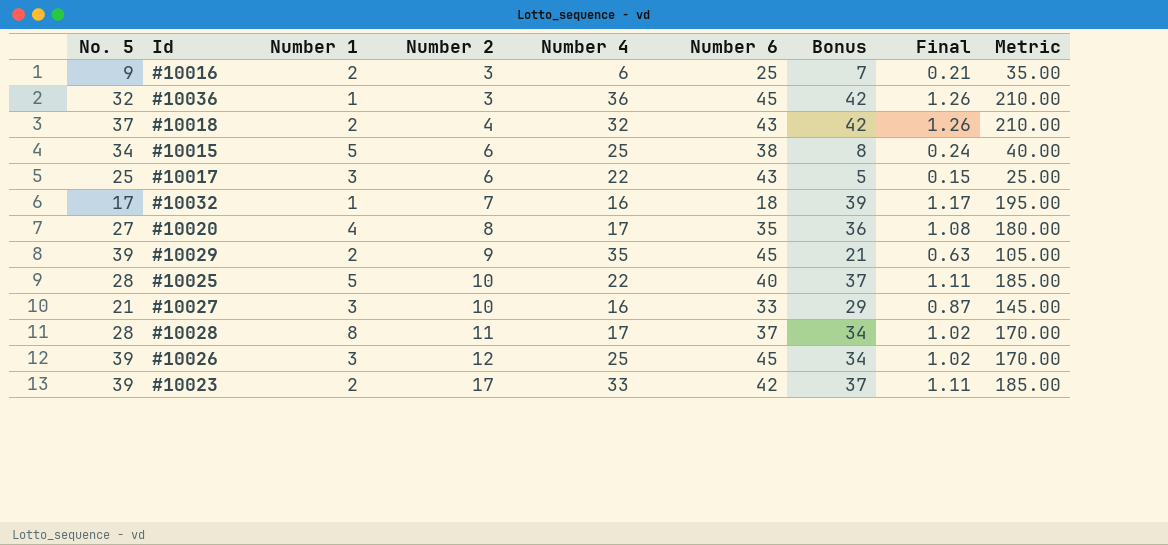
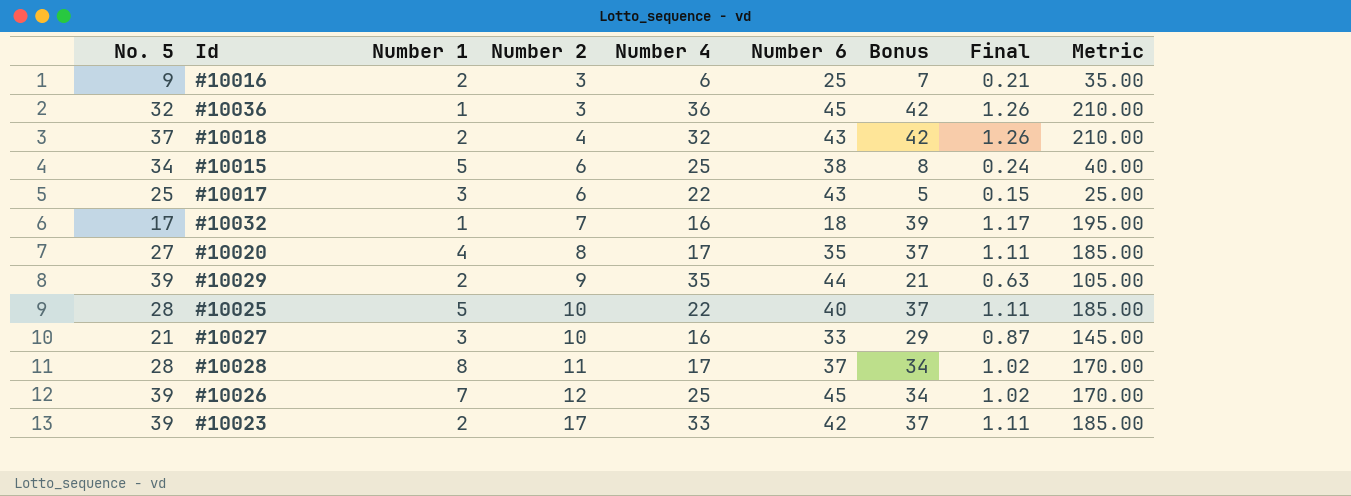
#10020 | Bonus: 36 -> 37
#10020 | Final: 1.08 -> 1.11
#10020 | Metric: 180.00 -> 185.00
#10029 | Number 6: 45 -> 44
#10026 | Number 1: 3 -> 7

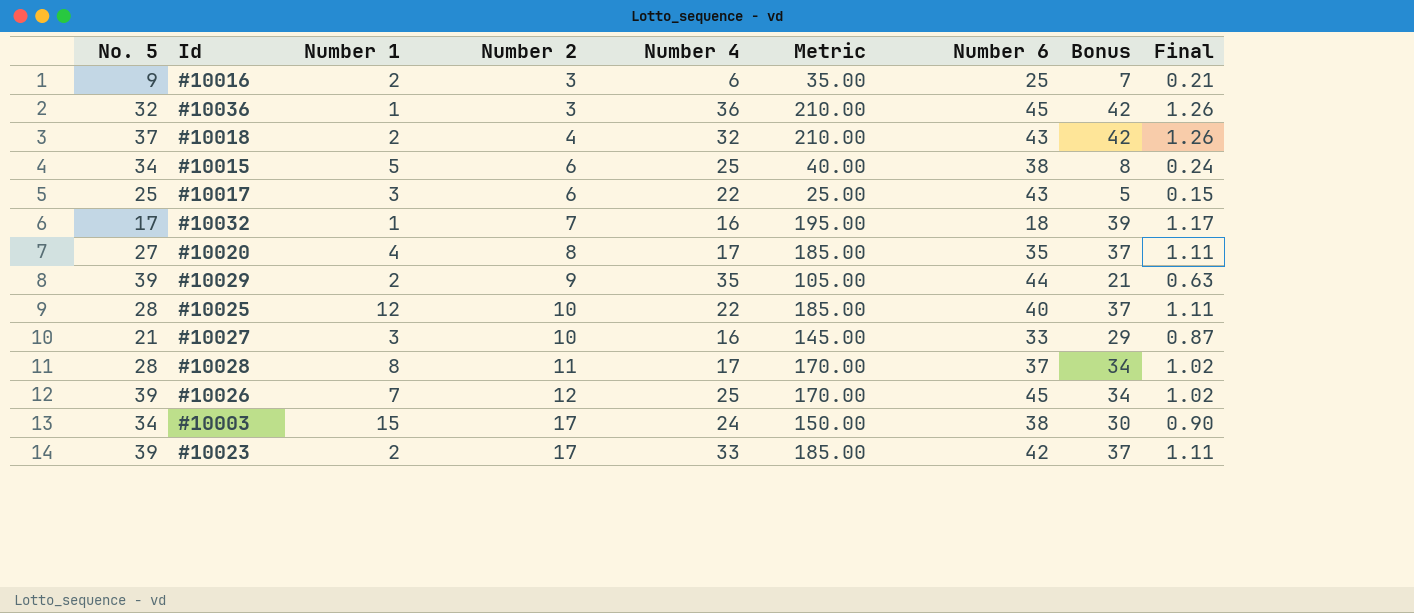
column Metric | position: 9 -> 6
#10025 | Number 1: 5 -> 12
row #10003: none -> 34 | 15 | 17 | 24 | 150.00 | 38 | 30 | 0.90

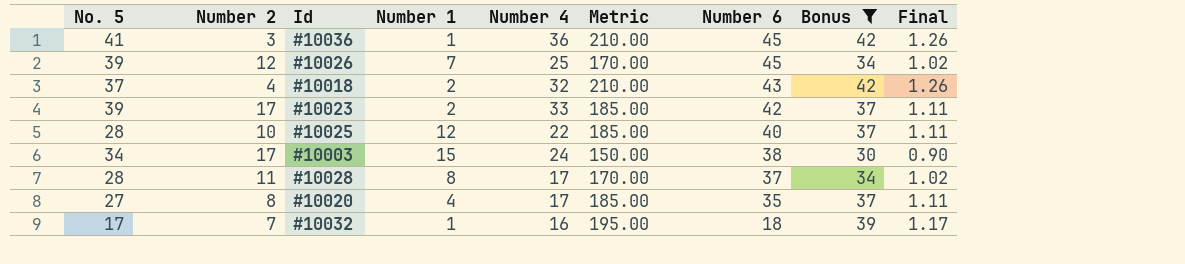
filter: none -> Bonus >= 30
row order: Number 2 ascending -> Number 6 descending
column Number 2 | position: 4 -> 2
#10036 | No. 5: 32 -> 41

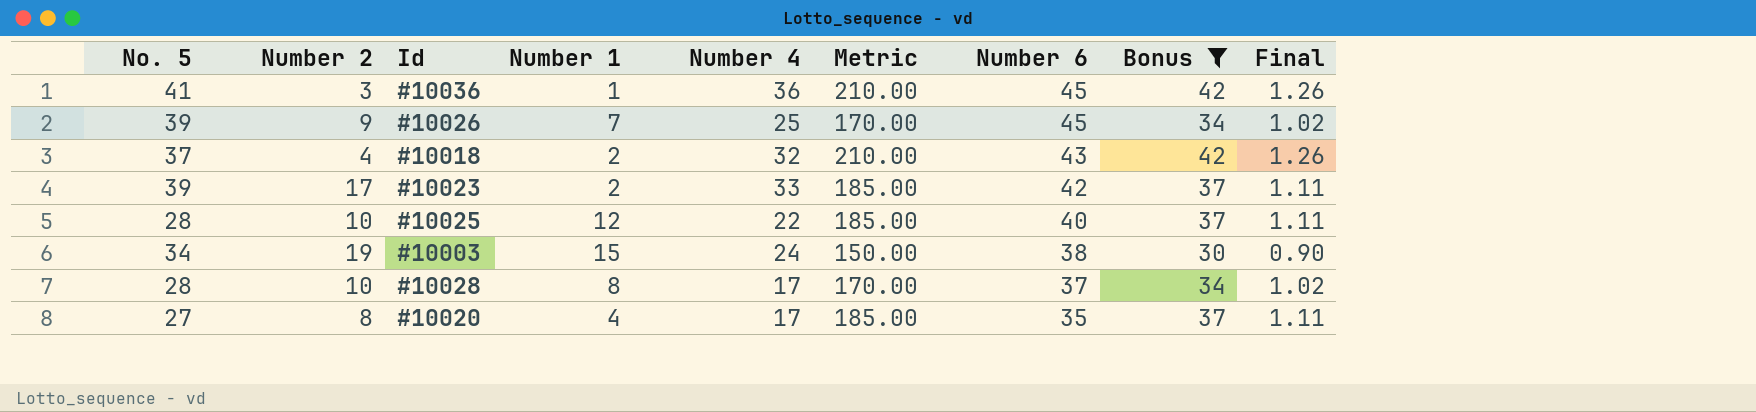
row #10032: 17 | 7 | 1 | 16 | 195.00 | 18 | 39 | 1.17 -> none
#10026 | Number 2: 12 -> 9
#10003 | Number 2: 17 -> 19
#10028 | Number 2: 11 -> 10

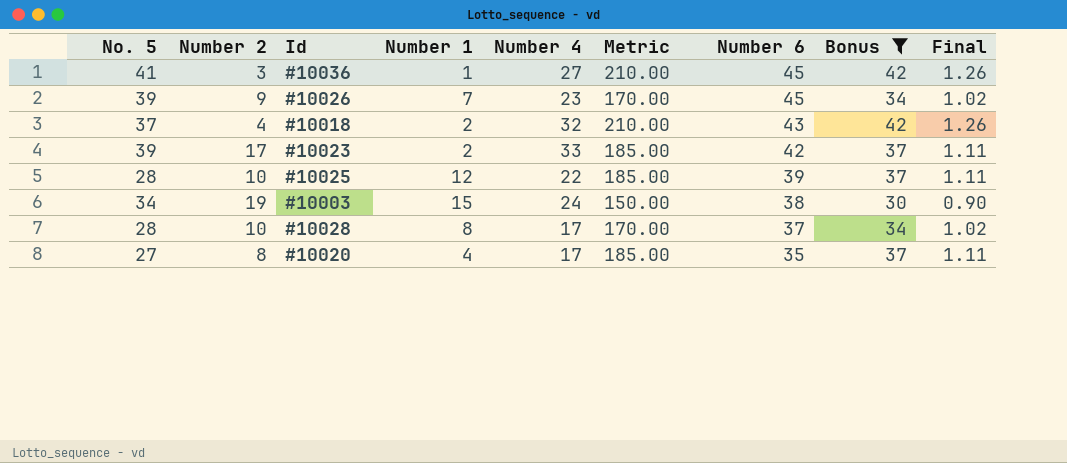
#10036 | Number 4: 36 -> 27
#10026 | Number 4: 25 -> 23
#10025 | Number 6: 40 -> 39

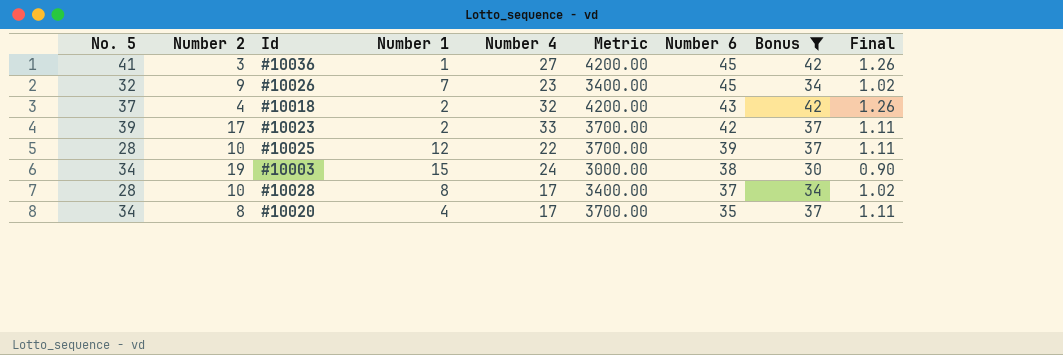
column Metric | formula: [Bonus] * 5 -> [Bonus] * 100
#10026 | No. 5: 39 -> 32
#10020 | No. 5: 27 -> 34

